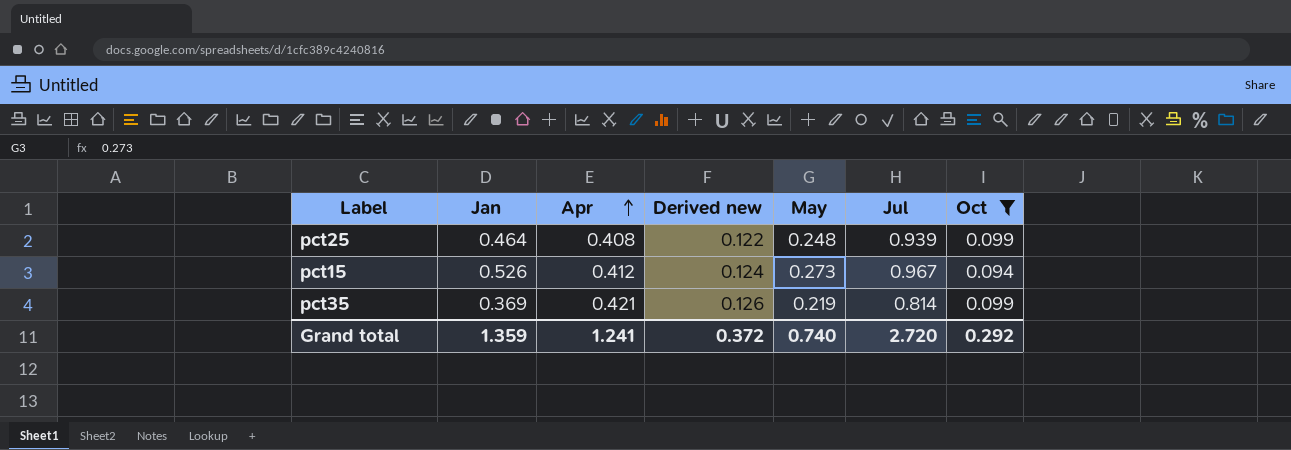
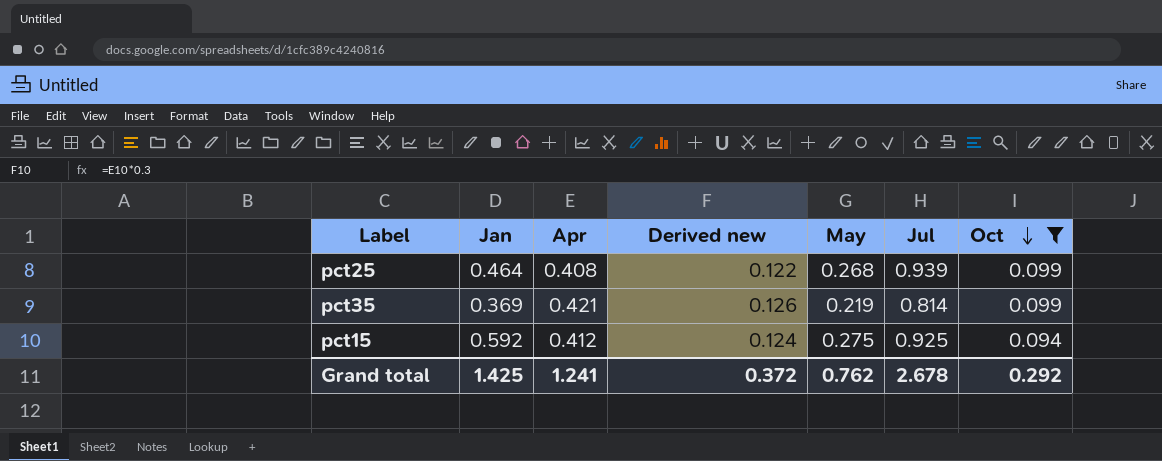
row order: Apr ascending -> Oct descending
pct25 | May: 0.248 -> 0.268
pct15 | Jan: 0.526 -> 0.592
pct15 | May: 0.273 -> 0.275
pct15 | Jul: 0.967 -> 0.925
Grand total | Jan: 1.359 -> 1.425
Grand total | May: 0.740 -> 0.762
Grand total | Jul: 2.720 -> 2.678

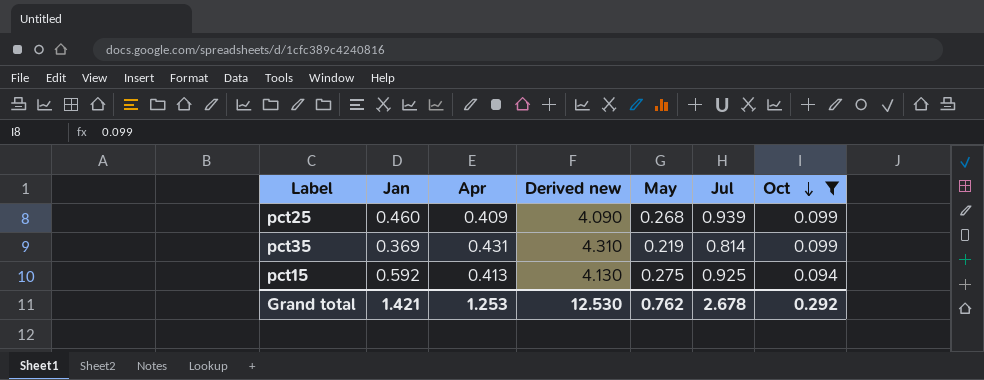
column Derived new | formula: [Apr] * 0.3 -> [Apr] * 10
pct25 | Jan: 0.464 -> 0.460
pct25 | Apr: 0.408 -> 0.409
pct35 | Apr: 0.421 -> 0.431
pct15 | Apr: 0.412 -> 0.413
Grand total | Jan: 1.425 -> 1.421
Grand total | Apr: 1.241 -> 1.253
Grand total | Derived new: 0.372 -> 12.530

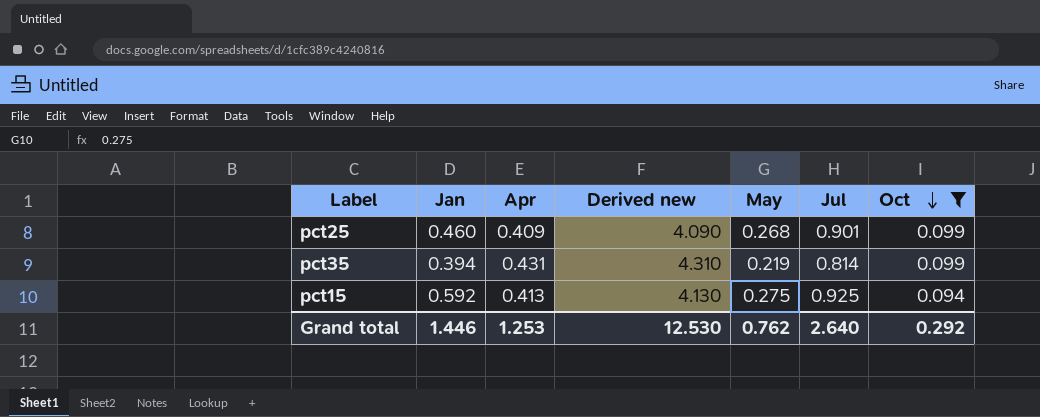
pct25 | Jul: 0.939 -> 0.901
pct35 | Jan: 0.369 -> 0.394
Grand total | Jan: 1.421 -> 1.446
Grand total | Jul: 2.678 -> 2.640

